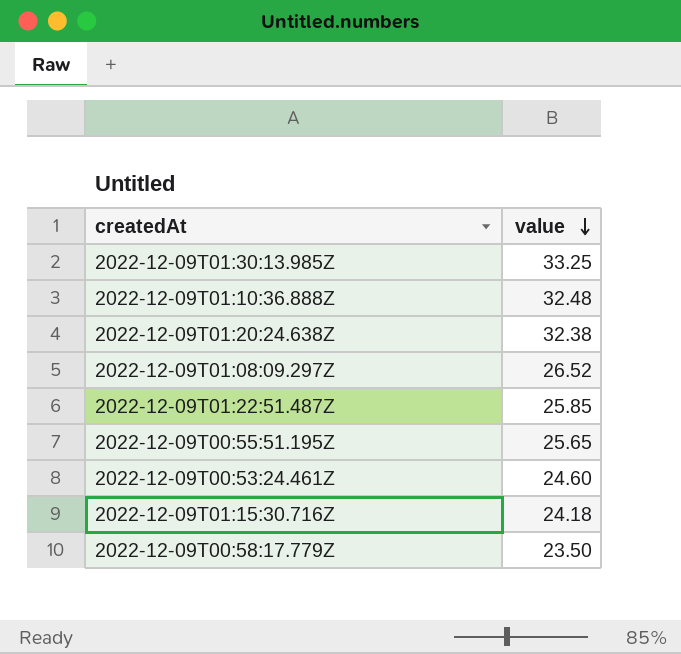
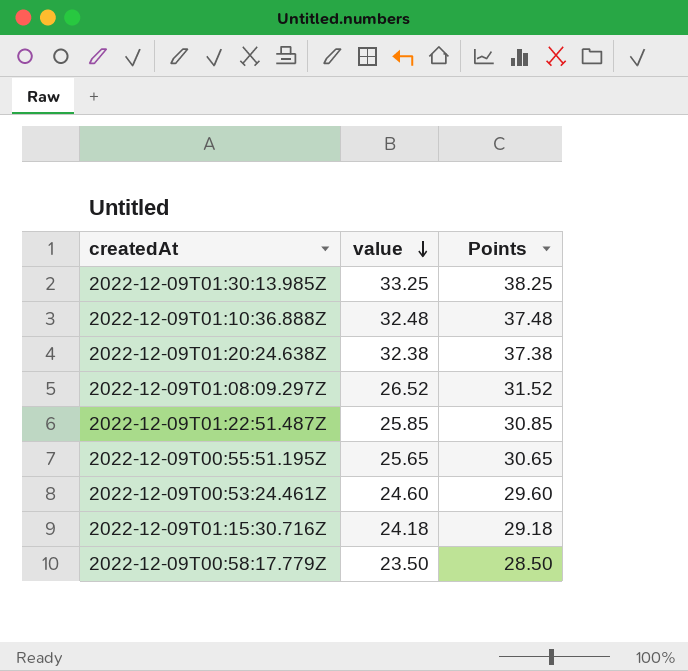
column Points | formula: none -> [value] + 5

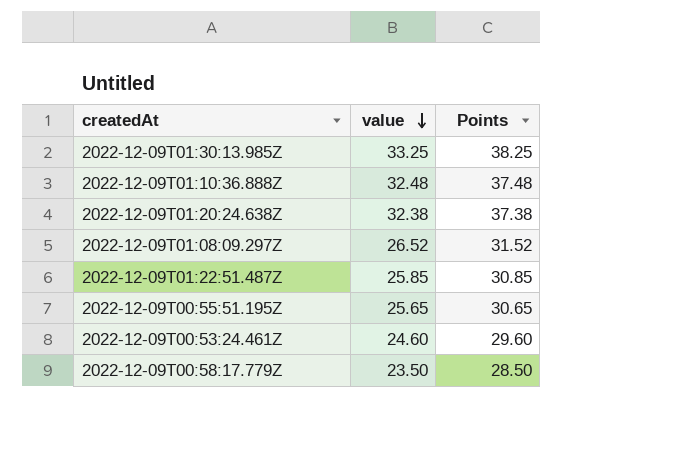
row 2022-12-09T01:15:30.716Z: 24.18 | 29.18 -> none

